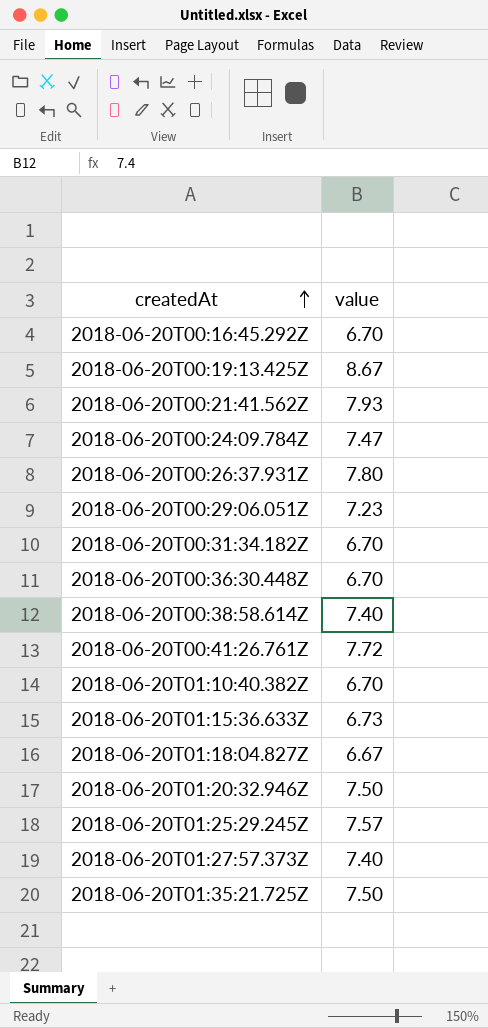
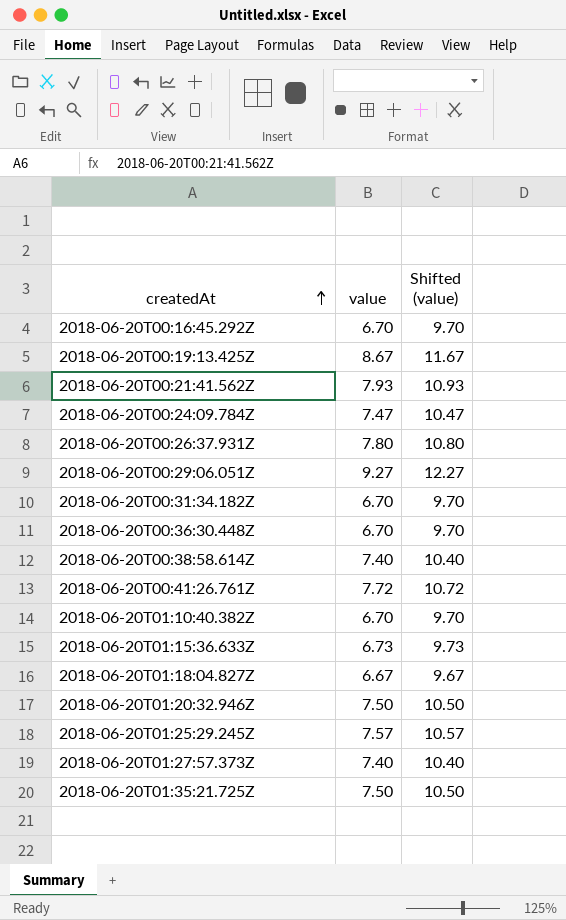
column Shifted (value) | formula: none -> [value] + 3
2018-06-20T00:29:06.051Z | value: 7.23 -> 9.27

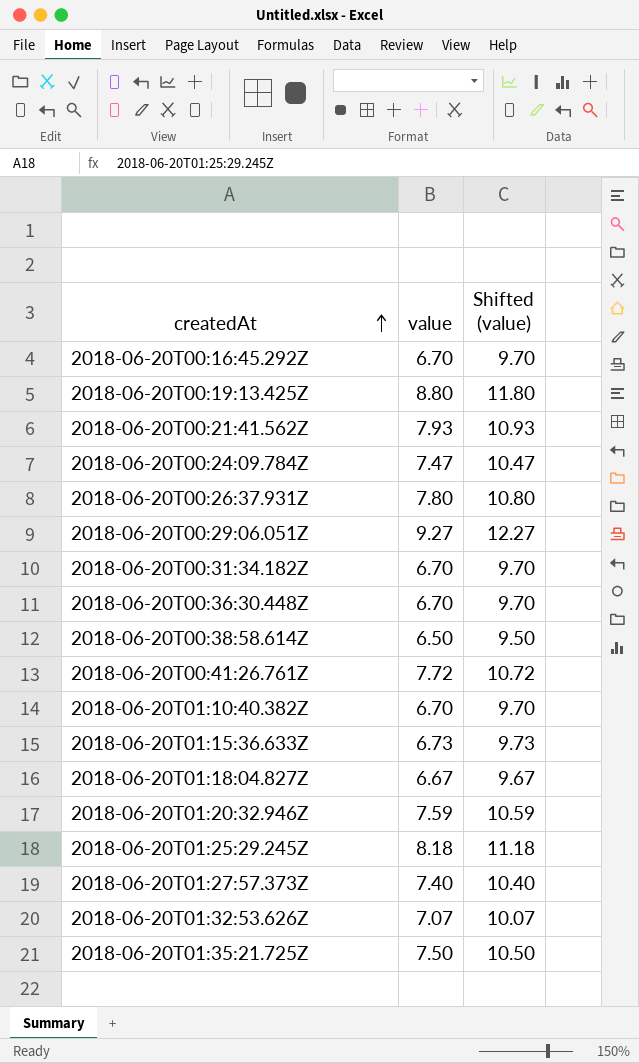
2018-06-20T00:19:13.425Z | value: 8.67 -> 8.80
2018-06-20T00:19:13.425Z | Shifted (value): 11.67 -> 11.80
2018-06-20T00:38:58.614Z | value: 7.40 -> 6.50
2018-06-20T00:38:58.614Z | Shifted (value): 10.40 -> 9.50
2018-06-20T01:20:32.946Z | value: 7.50 -> 7.59
2018-06-20T01:20:32.946Z | Shifted (value): 10.50 -> 10.59
2018-06-20T01:25:29.245Z | value: 7.57 -> 8.18
2018-06-20T01:25:29.245Z | Shifted (value): 10.57 -> 11.18
row 2018-06-20T01:32:53.626Z: none -> 7.07 | 10.07

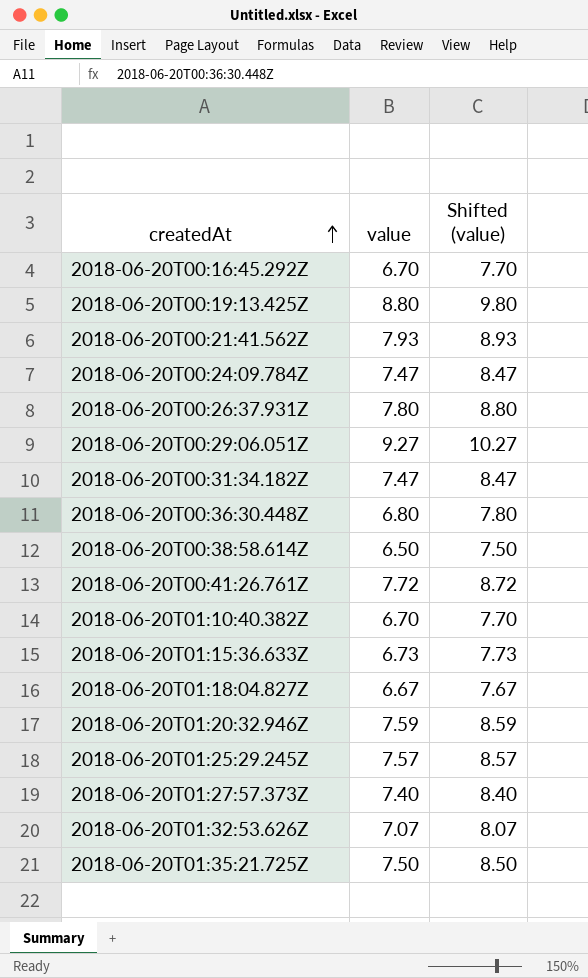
column Shifted (value) | formula: [value] + 3 -> [value] + 1
2018-06-20T00:31:34.182Z | value: 6.70 -> 7.47
2018-06-20T00:36:30.448Z | value: 6.70 -> 6.80
2018-06-20T01:25:29.245Z | value: 8.18 -> 7.57

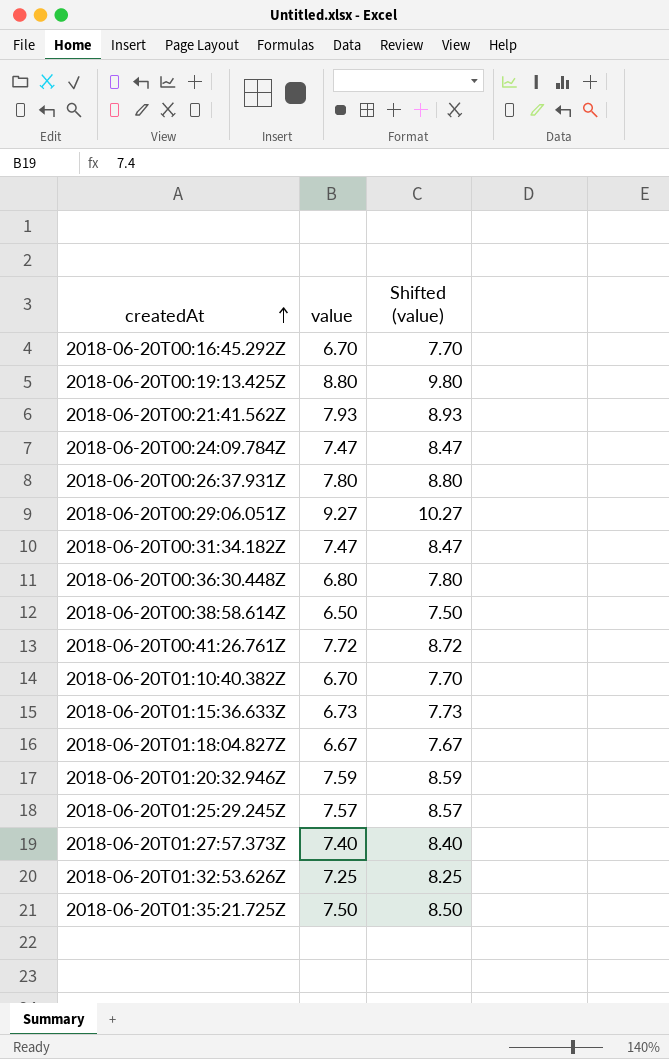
2018-06-20T01:32:53.626Z | value: 7.07 -> 7.25
2018-06-20T01:32:53.626Z | Shifted (value): 8.07 -> 8.25

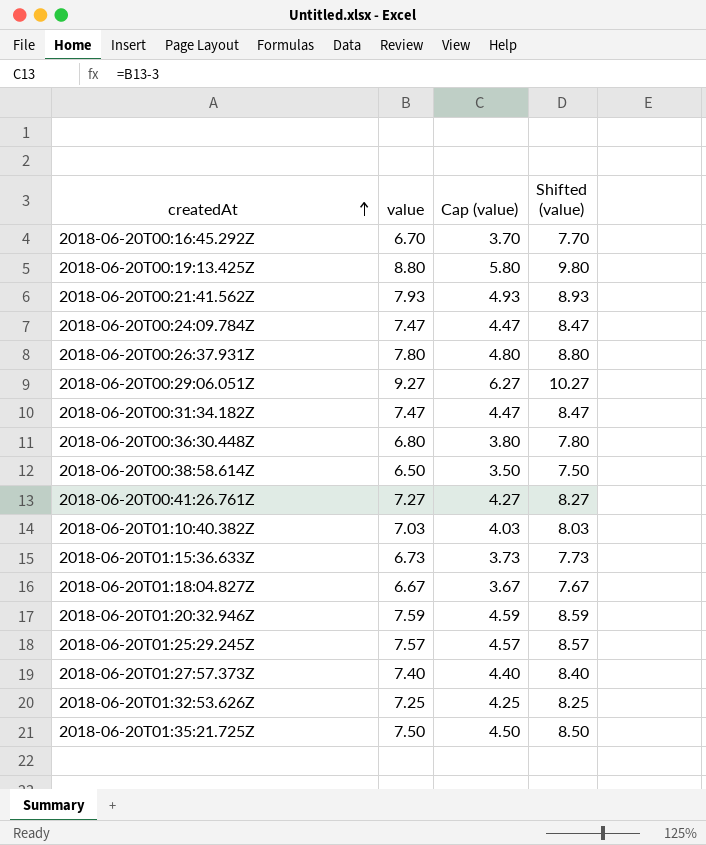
column Cap (value) | formula: none -> [value] - 3
2018-06-20T00:41:26.761Z | value: 7.72 -> 7.27
2018-06-20T00:41:26.761Z | Shifted (value): 8.72 -> 8.27
2018-06-20T01:10:40.382Z | value: 6.70 -> 7.03
2018-06-20T01:10:40.382Z | Shifted (value): 7.70 -> 8.03

